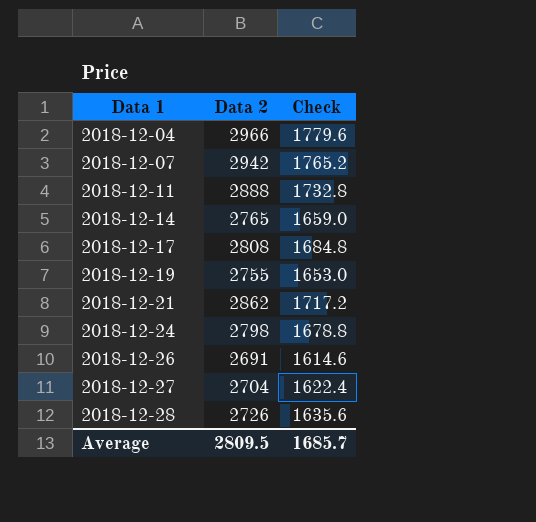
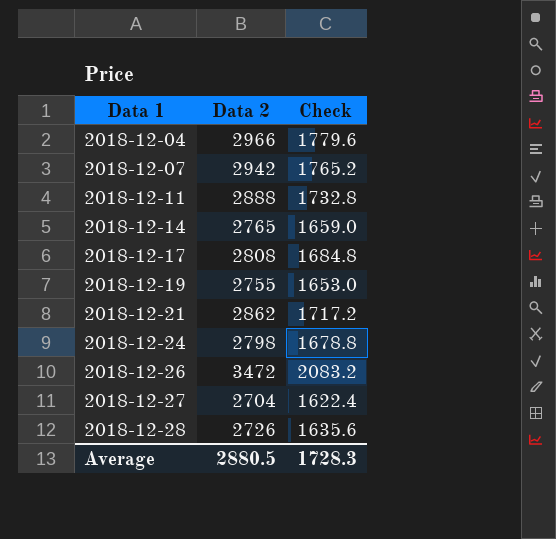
2018-12-26 | Data 2: 2691 -> 3472
2018-12-26 | Check: 1614.6 -> 2083.2
Average | Data 2: 2809.5 -> 2880.5
Average | Check: 1685.7 -> 1728.3

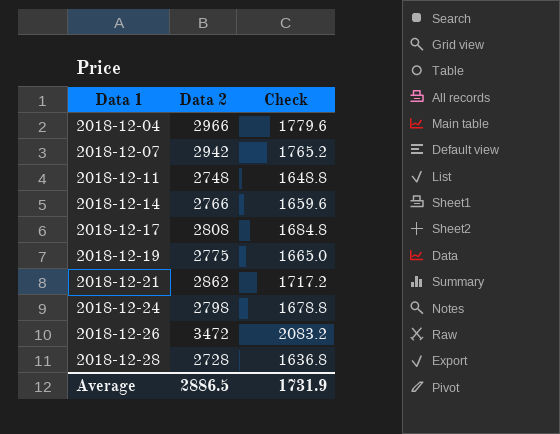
row 2018-12-27: 2704 | 1622.4 -> none
2018-12-11 | Data 2: 2888 -> 2748
2018-12-11 | Check: 1732.8 -> 1648.8
2018-12-14 | Data 2: 2765 -> 2766
2018-12-14 | Check: 1659.0 -> 1659.6
2018-12-19 | Data 2: 2755 -> 2775
2018-12-19 | Check: 1653.0 -> 1665.0
2018-12-28 | Data 2: 2726 -> 2728
2018-12-28 | Check: 1635.6 -> 1636.8
Average | Data 2: 2880.5 -> 2886.5
Average | Check: 1728.3 -> 1731.9

